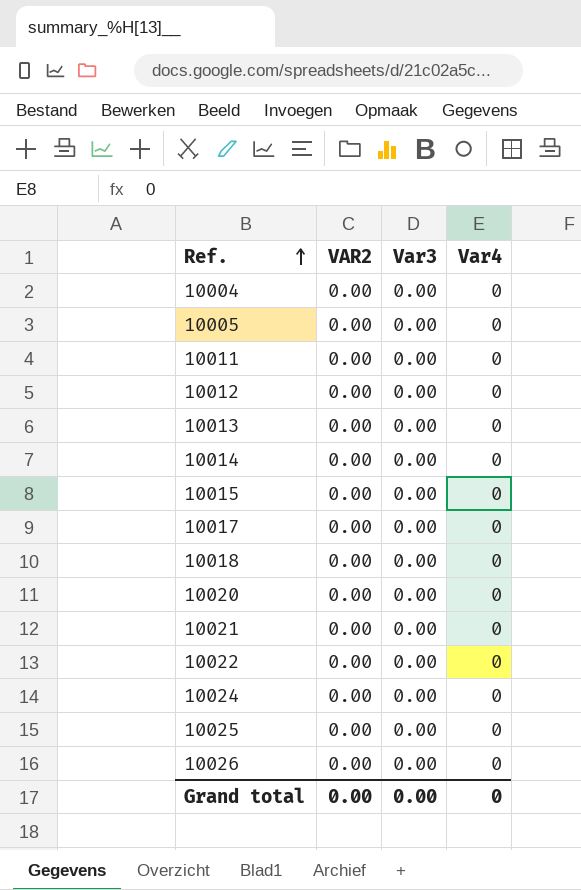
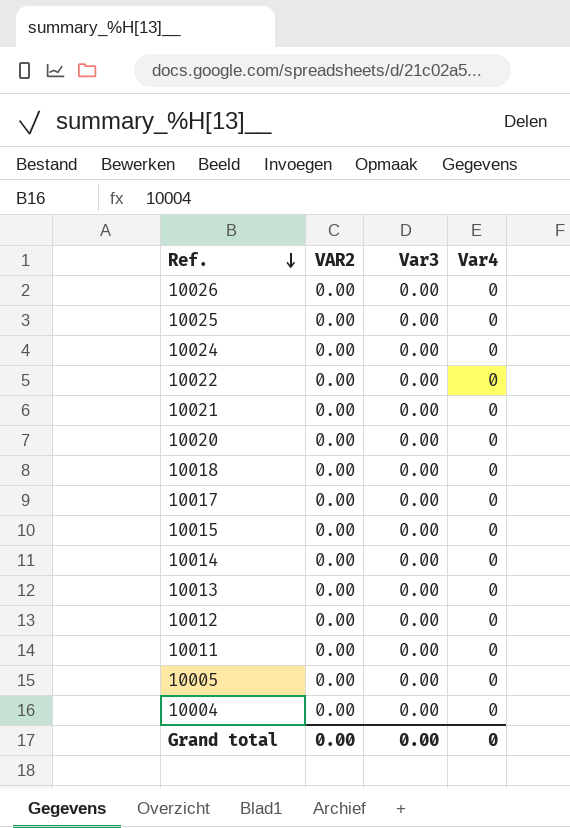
row order: Ref. ascending -> Ref. descending

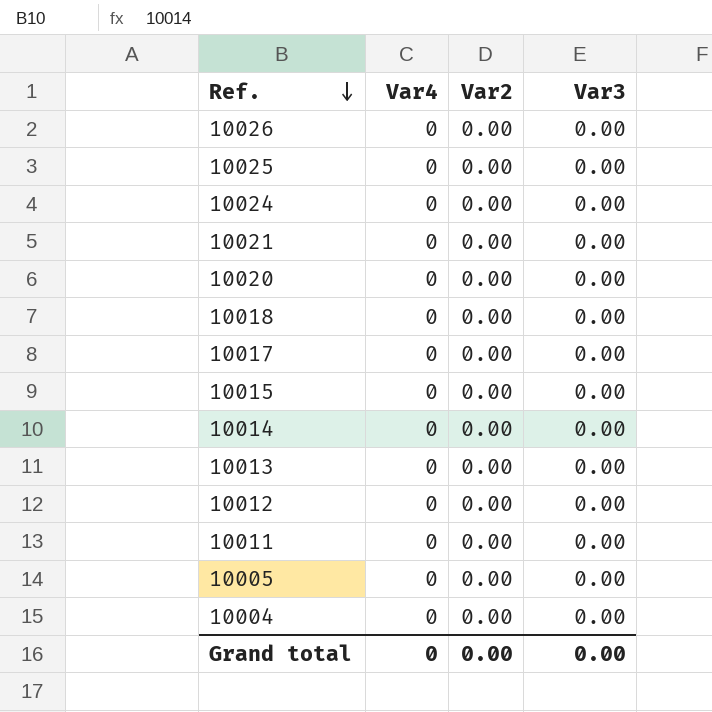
column Var4 | position: 4 -> 2
column name: VAR2 -> Var2
row 10022: 0.00 | 0.00 | 0 -> none

